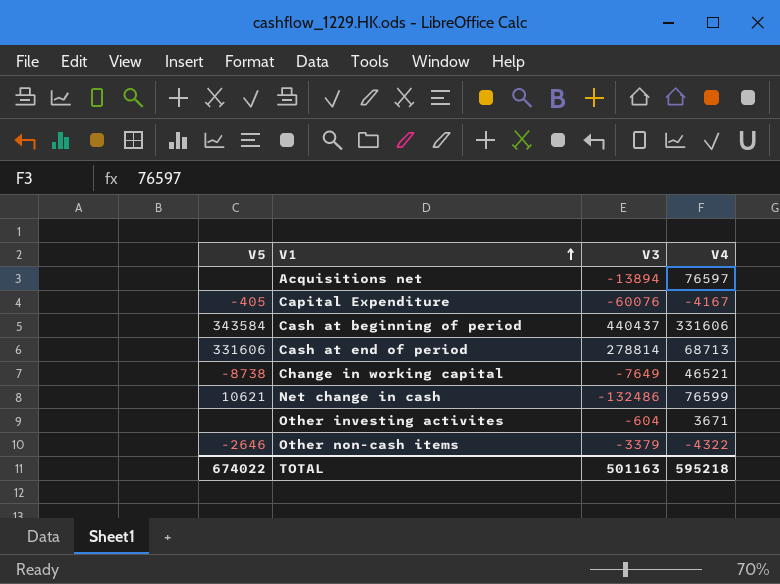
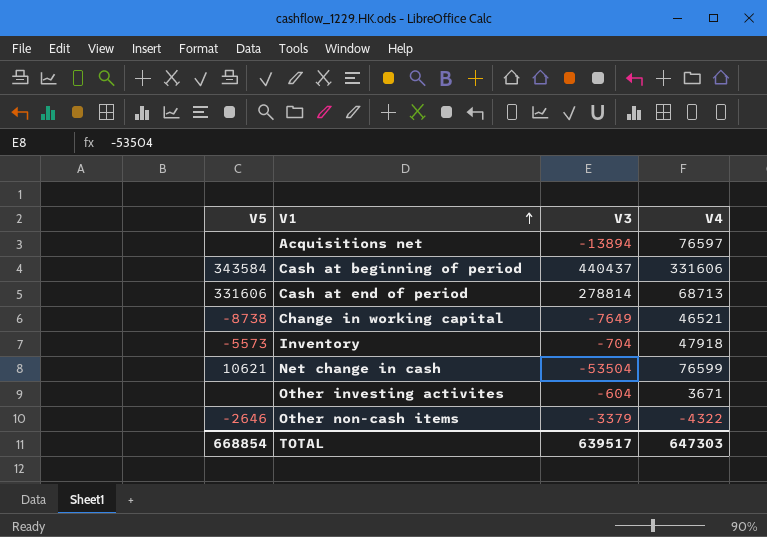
row Capital Expenditure: -405 | -60076 | -4167 -> none
row Inventory: none -> -5573 | -704 | 47918
Net change in cash | V3: -132486 -> -53504
TOTAL | V5: 674022 -> 668854
TOTAL | V3: 501163 -> 639517
TOTAL | V4: 595218 -> 647303

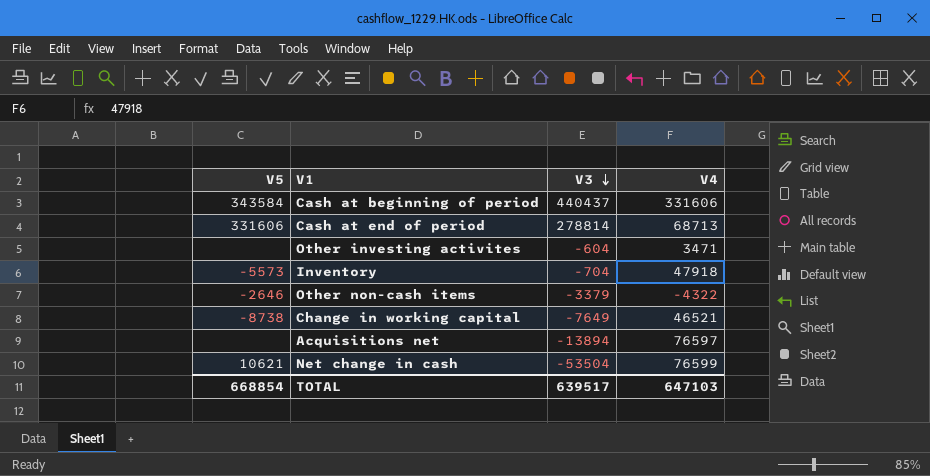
row order: V1 ascending -> V3 descending
Other investing activites | V4: 3671 -> 3471
TOTAL | V4: 647303 -> 647103

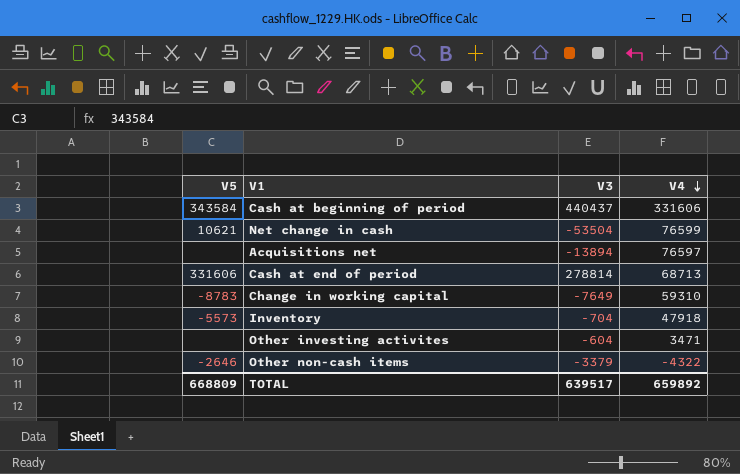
row order: V3 descending -> V4 descending
Change in working capital | V5: -8738 -> -8783
Change in working capital | V4: 46521 -> 59310
TOTAL | V5: 668854 -> 668809
TOTAL | V4: 647103 -> 659892

